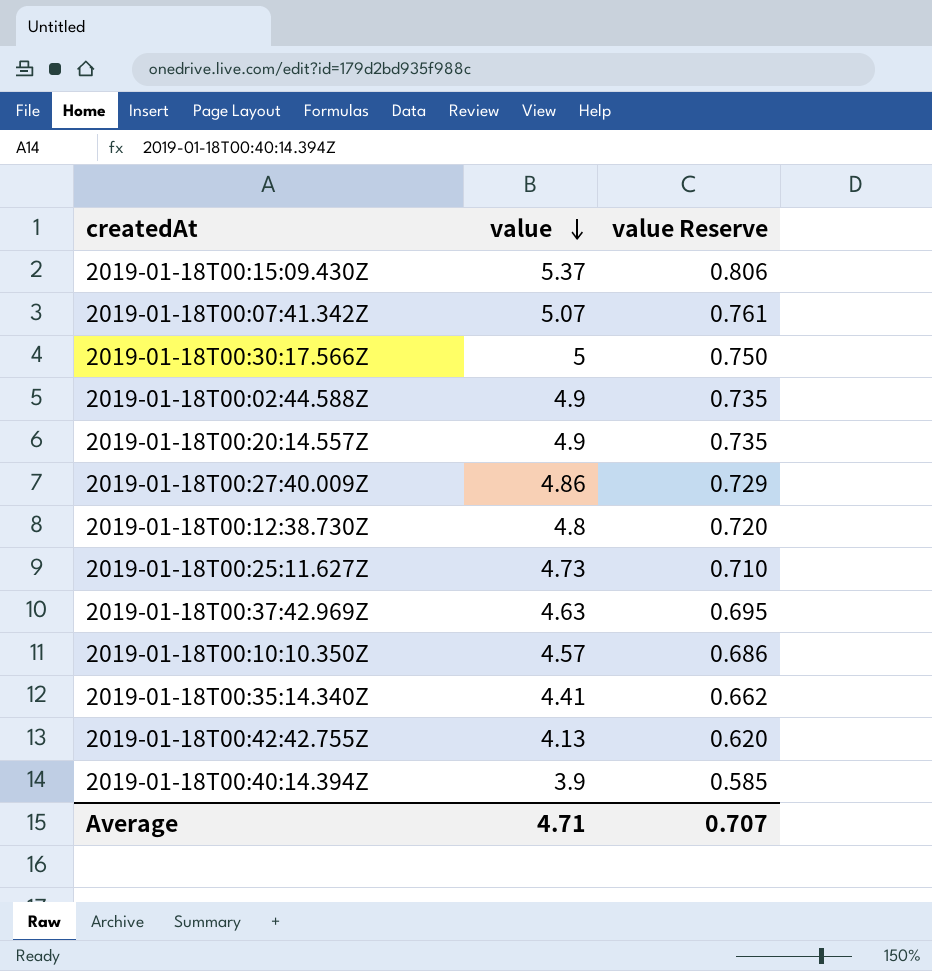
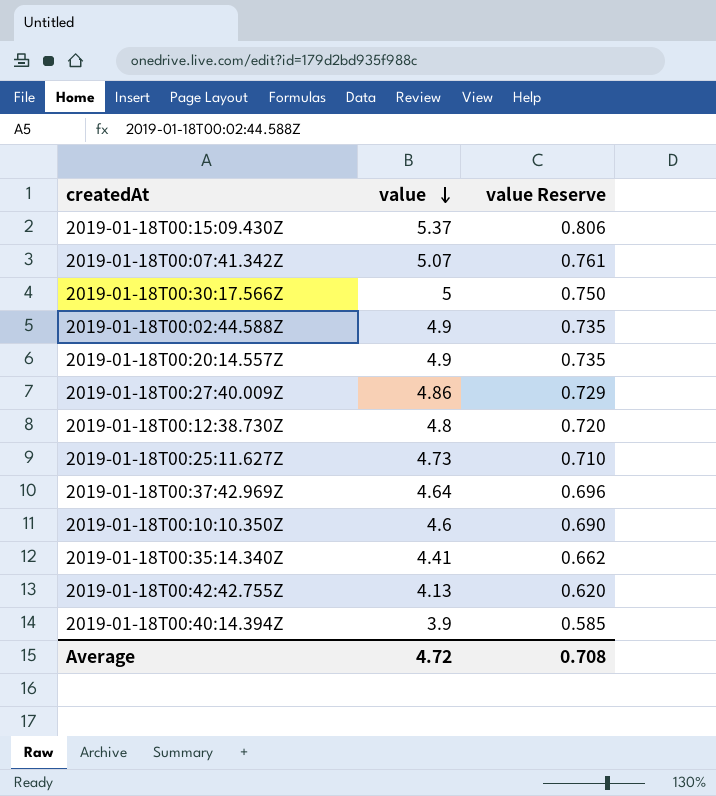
2019-01-18T00:37:42.969Z | value: 4.63 -> 4.64
2019-01-18T00:37:42.969Z | value Reserve: 0.695 -> 0.696
2019-01-18T00:10:10.350Z | value: 4.57 -> 4.6
2019-01-18T00:10:10.350Z | value Reserve: 0.686 -> 0.690
Average | value: 4.71 -> 4.72
Average | value Reserve: 0.707 -> 0.708

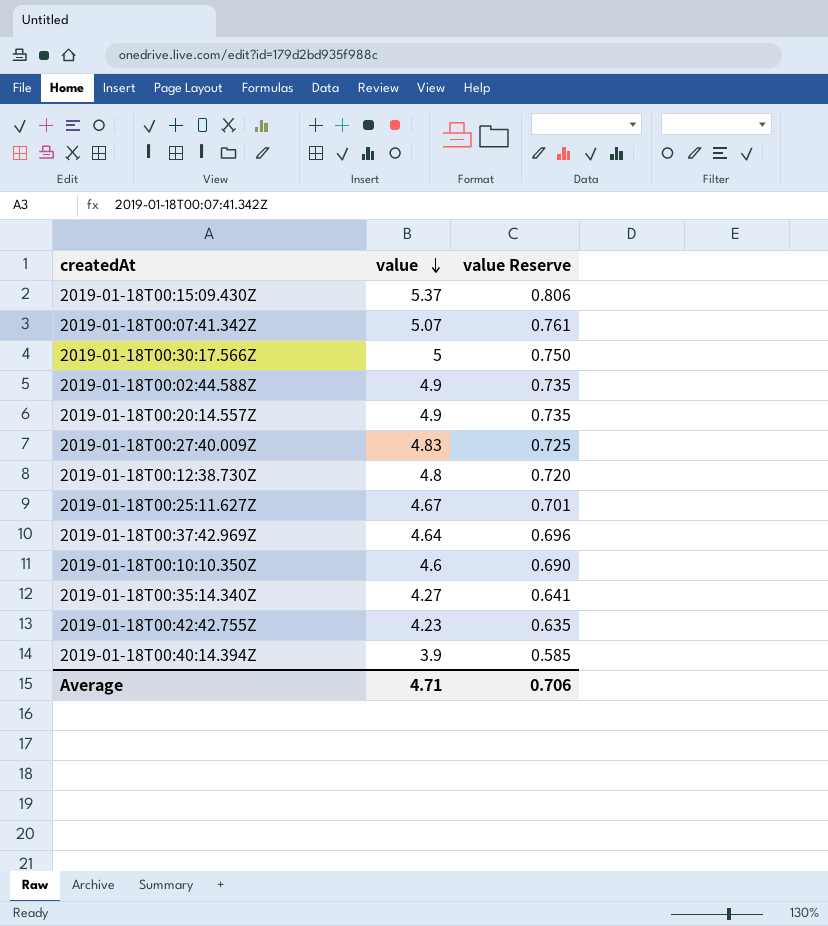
2019-01-18T00:27:40.009Z | value: 4.86 -> 4.83
2019-01-18T00:27:40.009Z | value Reserve: 0.729 -> 0.725
2019-01-18T00:25:11.627Z | value: 4.73 -> 4.67
2019-01-18T00:25:11.627Z | value Reserve: 0.710 -> 0.701
2019-01-18T00:35:14.340Z | value: 4.41 -> 4.27
2019-01-18T00:35:14.340Z | value Reserve: 0.662 -> 0.641
2019-01-18T00:42:42.755Z | value: 4.13 -> 4.23
2019-01-18T00:42:42.755Z | value Reserve: 0.620 -> 0.635
Average | value: 4.72 -> 4.71
Average | value Reserve: 0.708 -> 0.706

